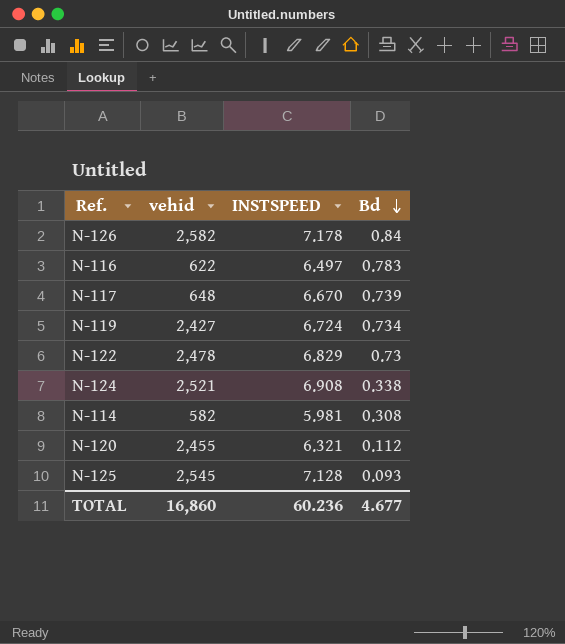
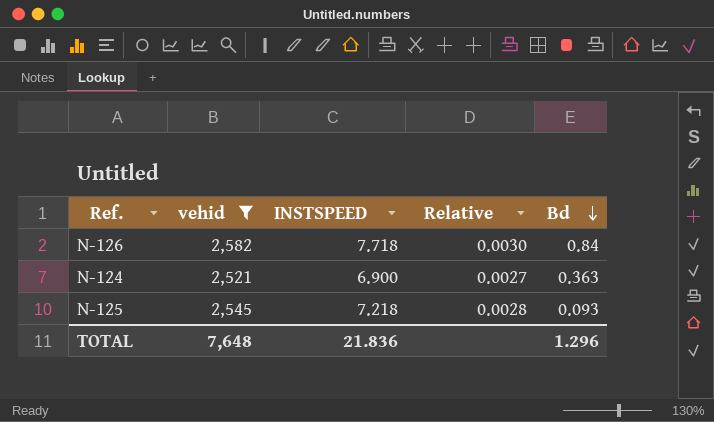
filter: none -> vehid >= 2,521
column Relative | formula: none -> [INSTSPEED] / [vehid]
N-126 | INSTSPEED: 7.178 -> 7.718
N-124 | INSTSPEED: 6.908 -> 6.900
N-124 | Bd: 0.338 -> 0.363
N-125 | INSTSPEED: 7.128 -> 7.218
TOTAL | vehid: 16,860 -> 7,648
TOTAL | INSTSPEED: 60.236 -> 21.836
TOTAL | Bd: 4.677 -> 1.296

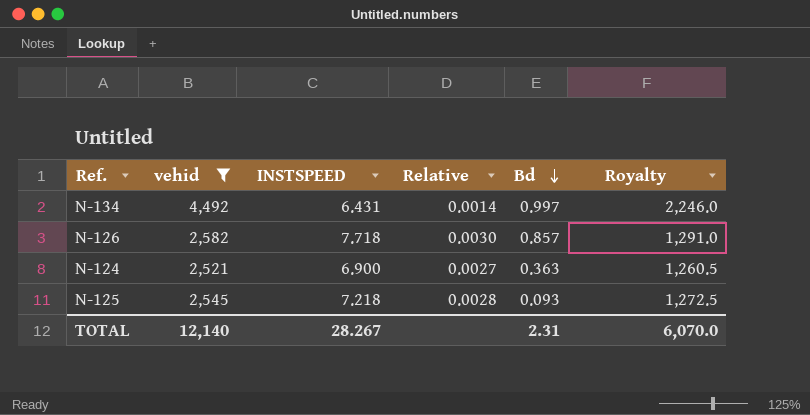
column Royalty | formula: none -> [vehid] * 0.5
row N-134: none -> 4,492 | 6.431 | 0.0014 | 0.997 | 2,246.0
N-126 | Bd: 0.84 -> 0.857
TOTAL | vehid: 7,648 -> 12,140
TOTAL | INSTSPEED: 21.836 -> 28.267
TOTAL | Bd: 1.296 -> 2.31

